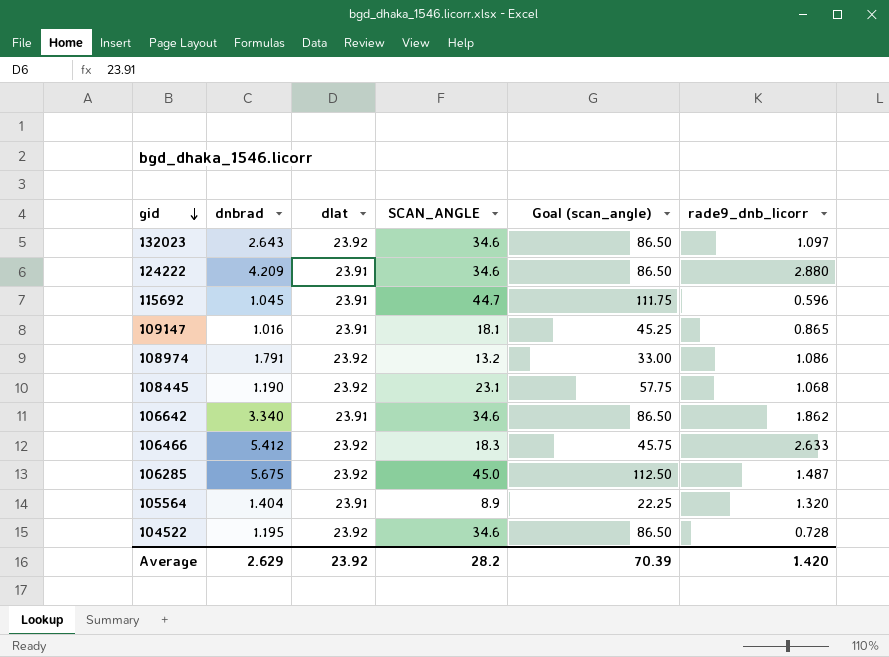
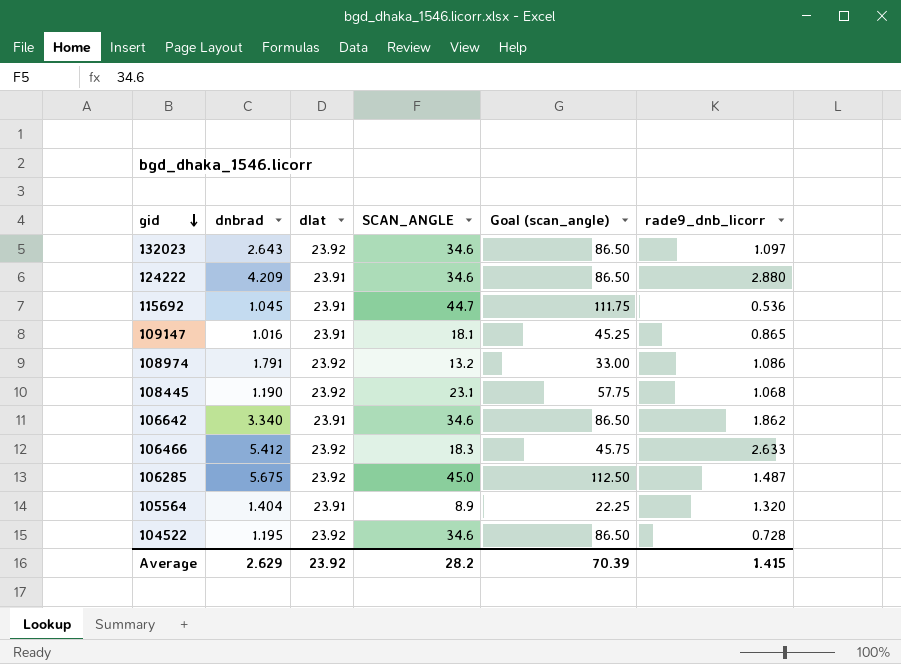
115692 | rade9_dnb_licorr: 0.596 -> 0.536
Average | rade9_dnb_licorr: 1.420 -> 1.415

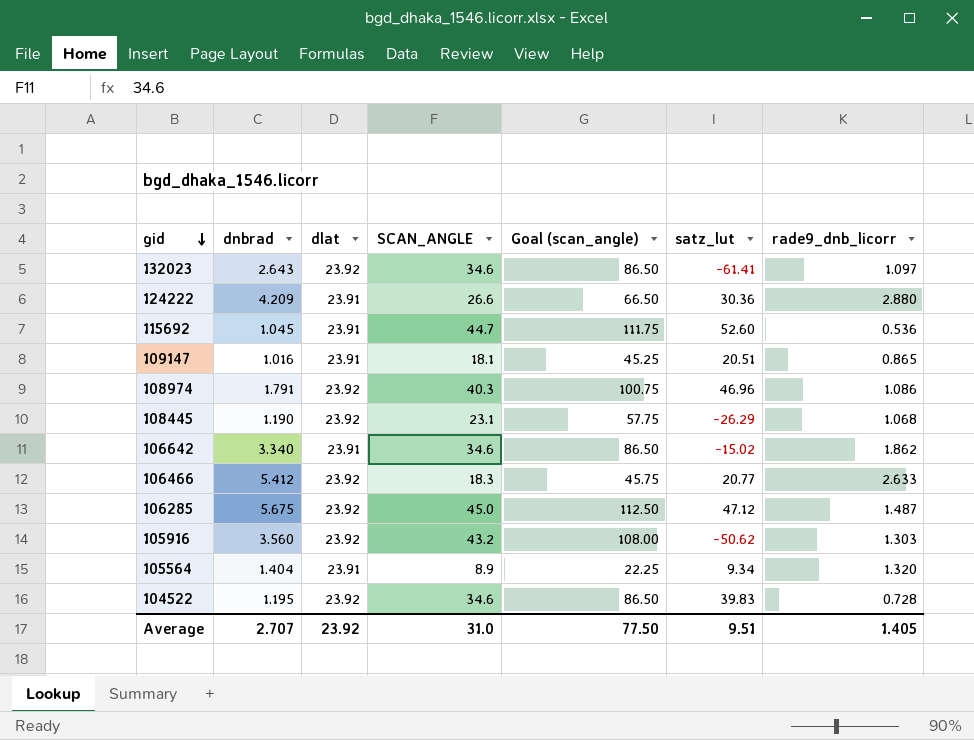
column satz_lut | position: none -> 6
124222 | SCAN_ANGLE: 34.6 -> 26.6
124222 | Goal (scan_angle): 86.50 -> 66.50
108974 | SCAN_ANGLE: 13.2 -> 40.3
108974 | Goal (scan_angle): 33.00 -> 100.75
row 105916: none -> 3.560 | 23.92 | 43.2 | 108.00 | -50.62 | 1.303
Average | dnbrad: 2.629 -> 2.707
Average | SCAN_ANGLE: 28.2 -> 31.0
Average | Goal (scan_angle): 70.39 -> 77.50
Average | rade9_dnb_licorr: 1.415 -> 1.405

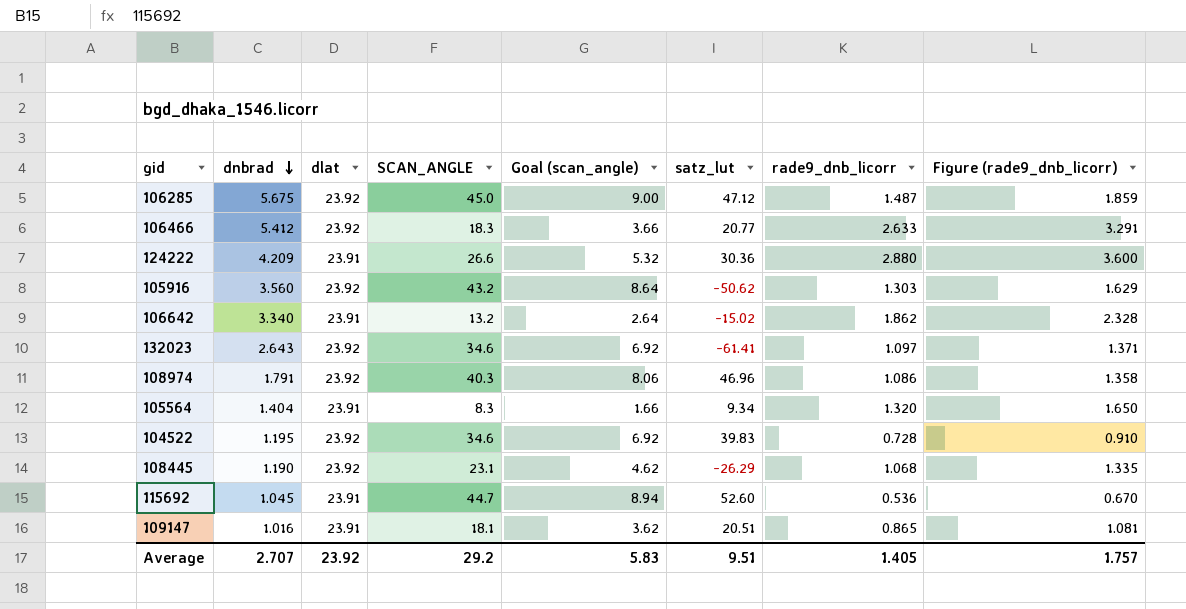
row order: gid descending -> dnbrad descending
column Goal (scan_angle) | formula: [SCAN_ANGLE] * 2.5 -> [SCAN_ANGLE] * 0.2
column Figure (rade9_dnb_licorr) | formula: none -> [rade9_dnb_licorr] * 1.25
106642 | SCAN_ANGLE: 34.6 -> 13.2
105564 | SCAN_ANGLE: 8.9 -> 8.3
Average | SCAN_ANGLE: 31.0 -> 29.2
Average | Goal (scan_angle): 77.50 -> 5.83

